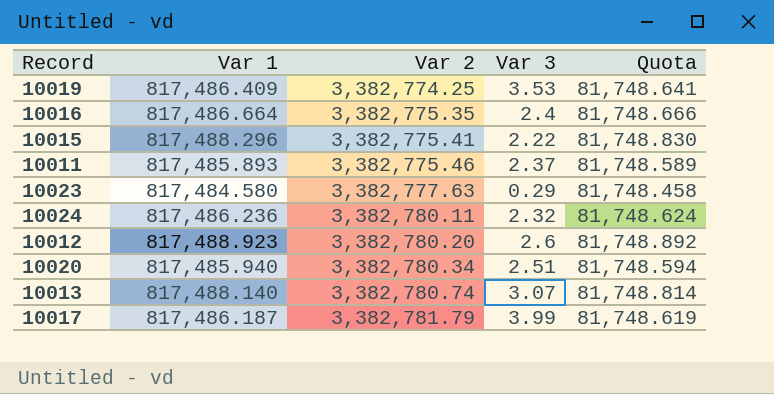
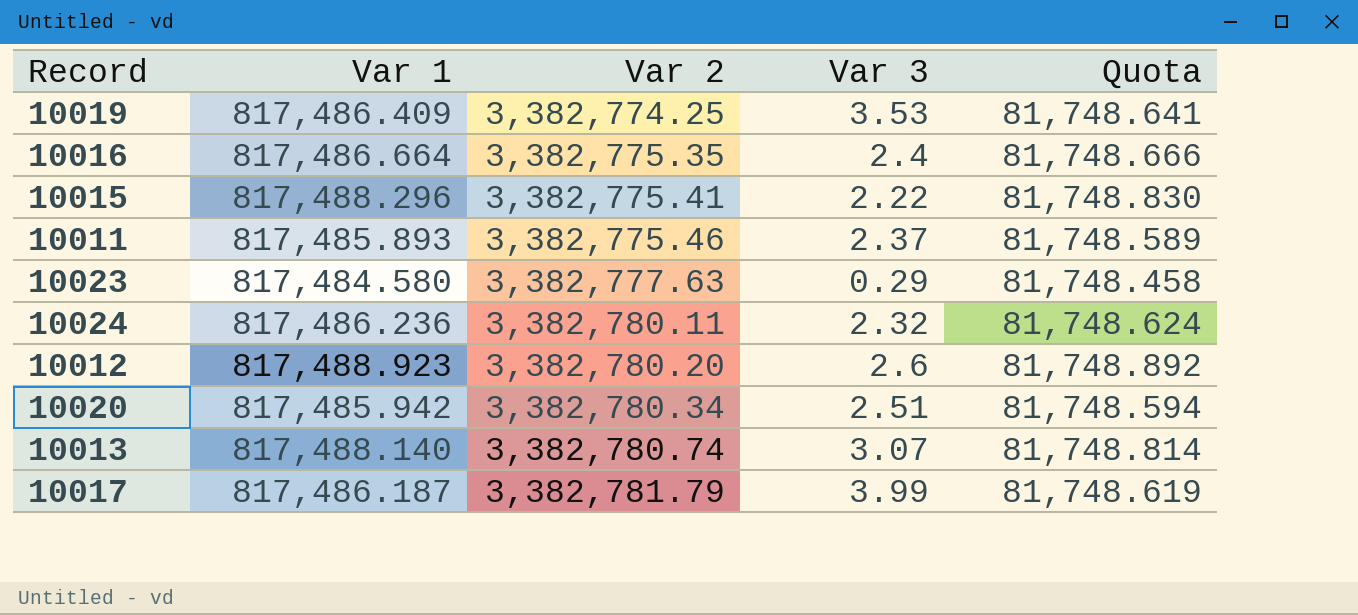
10020 | Var 1: 817,485.940 -> 817,485.942

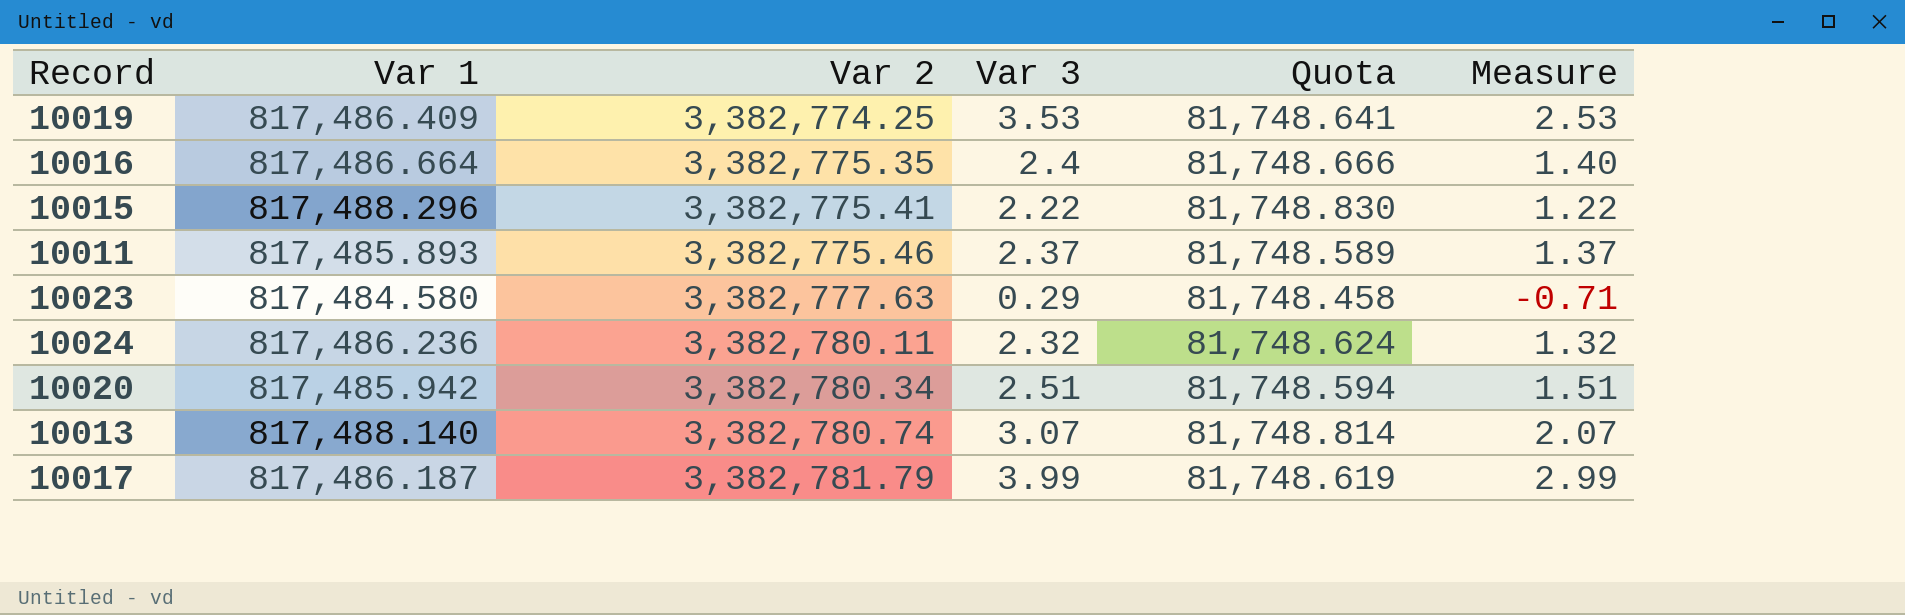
column Measure | formula: none -> [Var 3] - 1
row 10012: 817,488.923 | 3,382,780.20 | 2.6 | 81,748.892 -> none

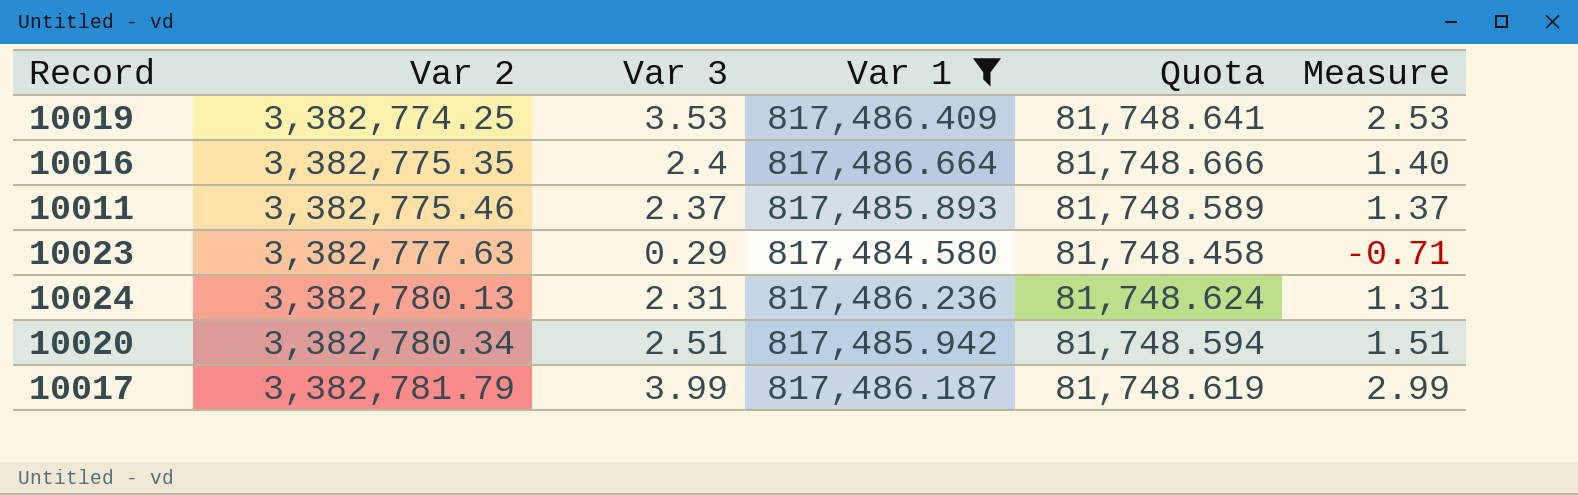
filter: none -> Var 1 <= 817,486.664
column Var 1 | position: 2 -> 4
10024 | Var 2: 3,382,780.11 -> 3,382,780.13
10024 | Var 3: 2.32 -> 2.31
10024 | Measure: 1.32 -> 1.31

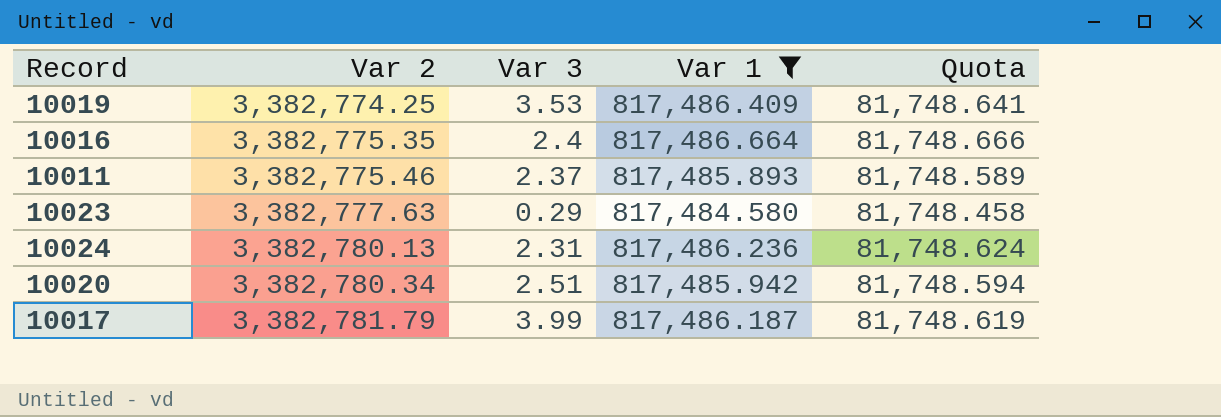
column Measure | formula: [Var 3] - 1 -> none

